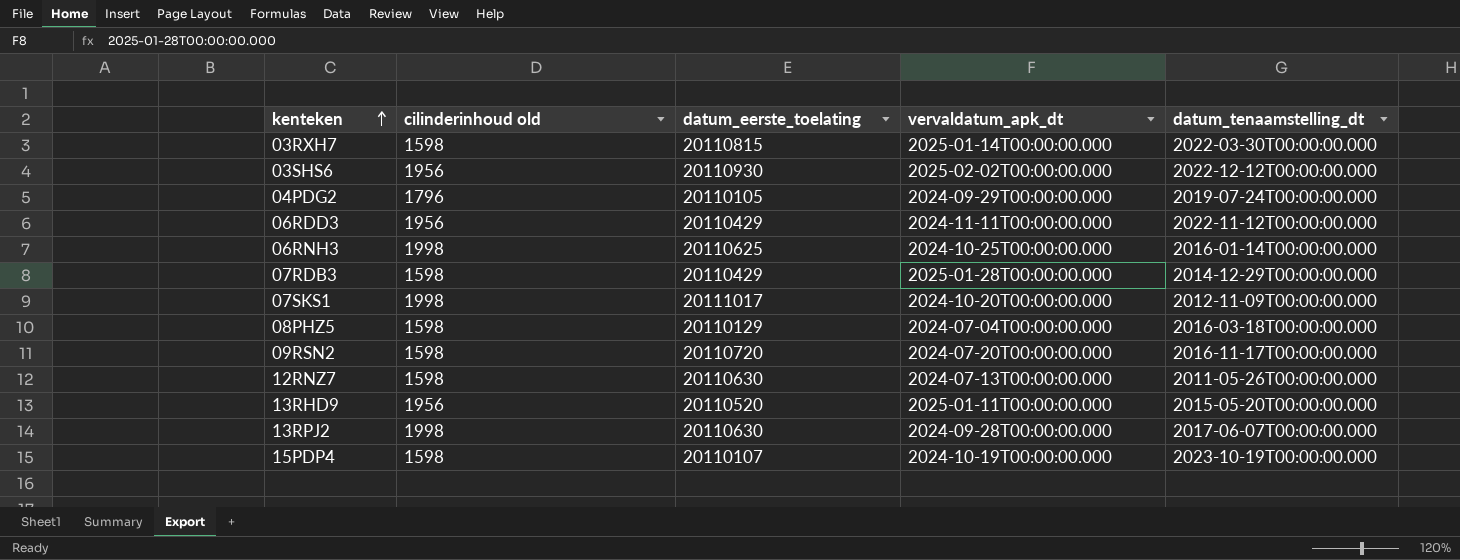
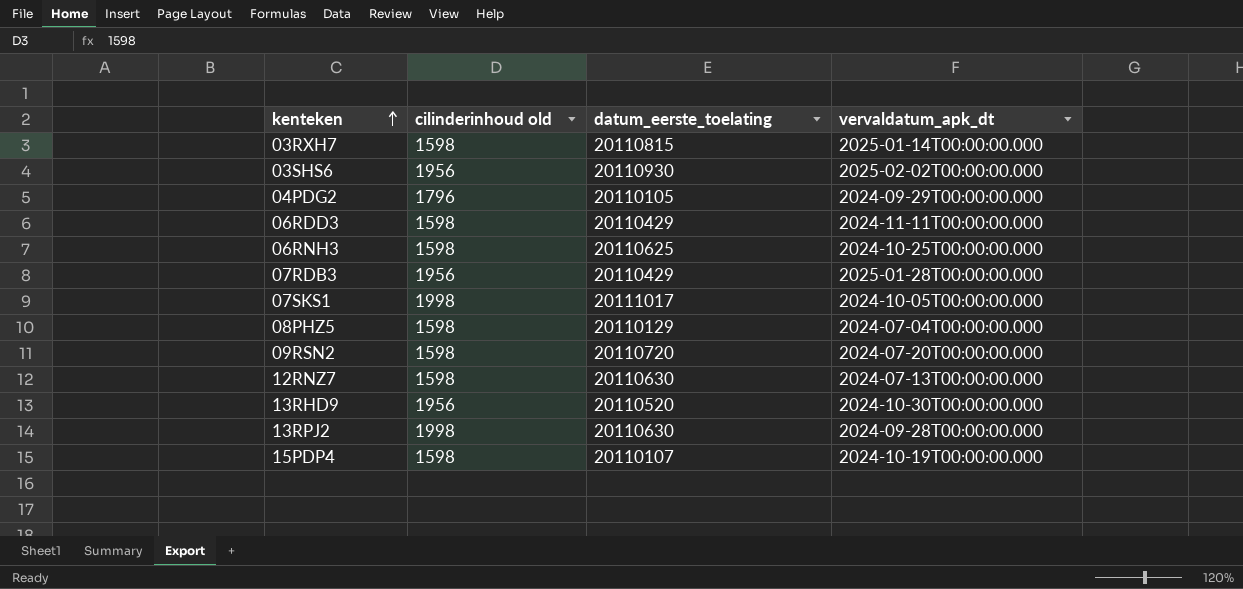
column datum_tenaamstelling_dt | position: 5 -> none
06RDD3 | cilinderinhoud old: 1956 -> 1598
06RNH3 | cilinderinhoud old: 1998 -> 1598
07RDB3 | cilinderinhoud old: 1598 -> 1956
07SKS1 | vervaldatum_apk_dt: 2024-10-20T00:00:00.000 -> 2024-10-05T00:00:00.000
13RHD9 | vervaldatum_apk_dt: 2025-01-11T00:00:00.000 -> 2024-10-30T00:00:00.000

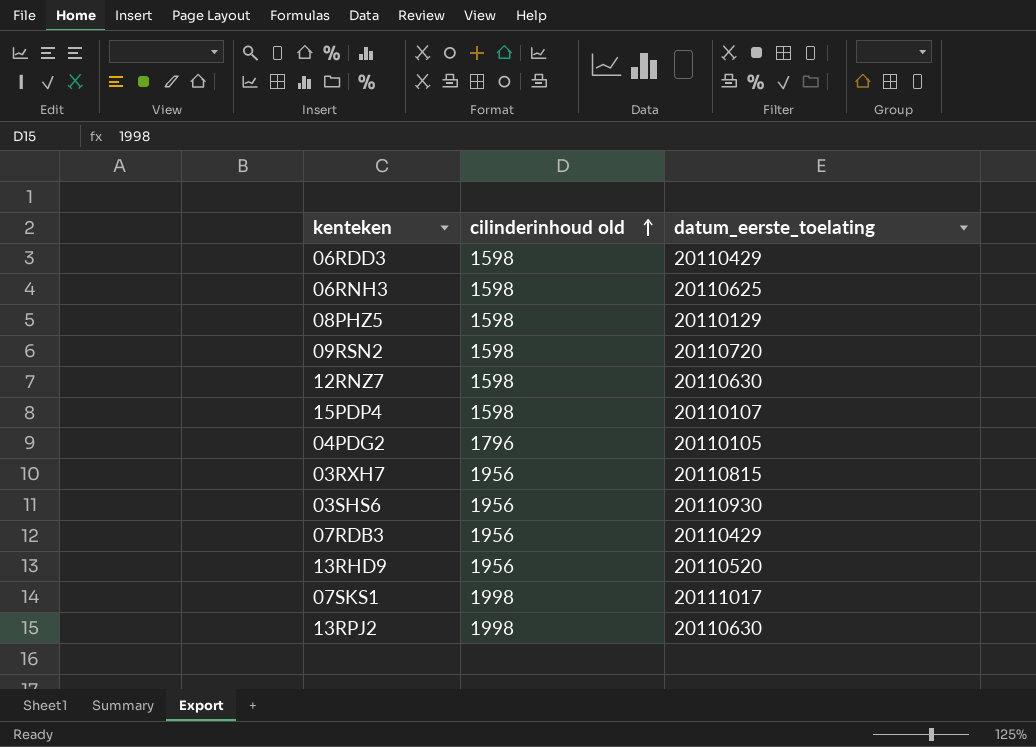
row order: kenteken ascending -> cilinderinhoud old ascending
column vervaldatum_apk_dt | position: 4 -> none
03RXH7 | cilinderinhoud old: 1598 -> 1956

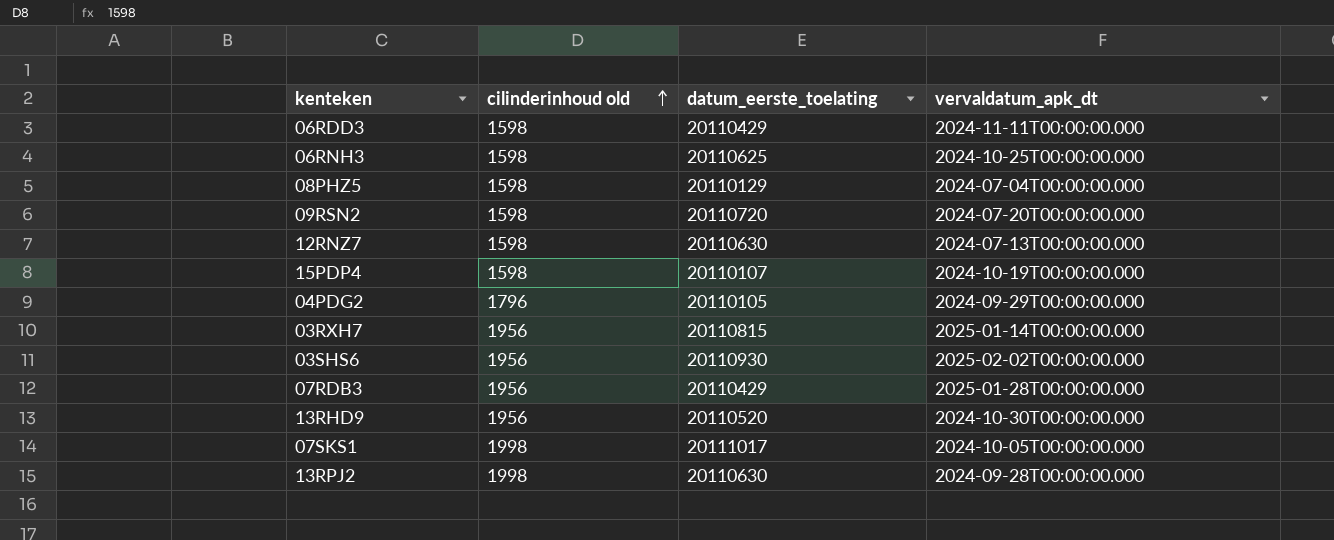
column vervaldatum_apk_dt | position: none -> 4

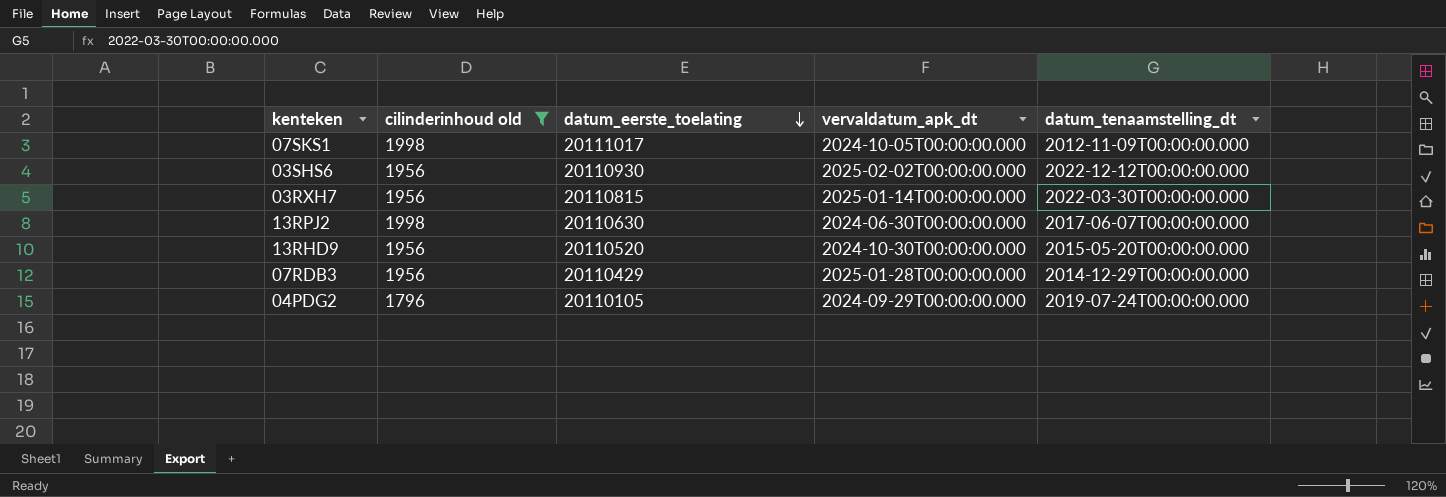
filter: none -> cilinderinhoud old != 1598
row order: cilinderinhoud old ascending -> datum_eerste_toelating descending
column datum_tenaamstelling_dt | position: none -> 5
13RPJ2 | vervaldatum_apk_dt: 2024-09-28T00:00:00.000 -> 2024-06-30T00:00:00.000

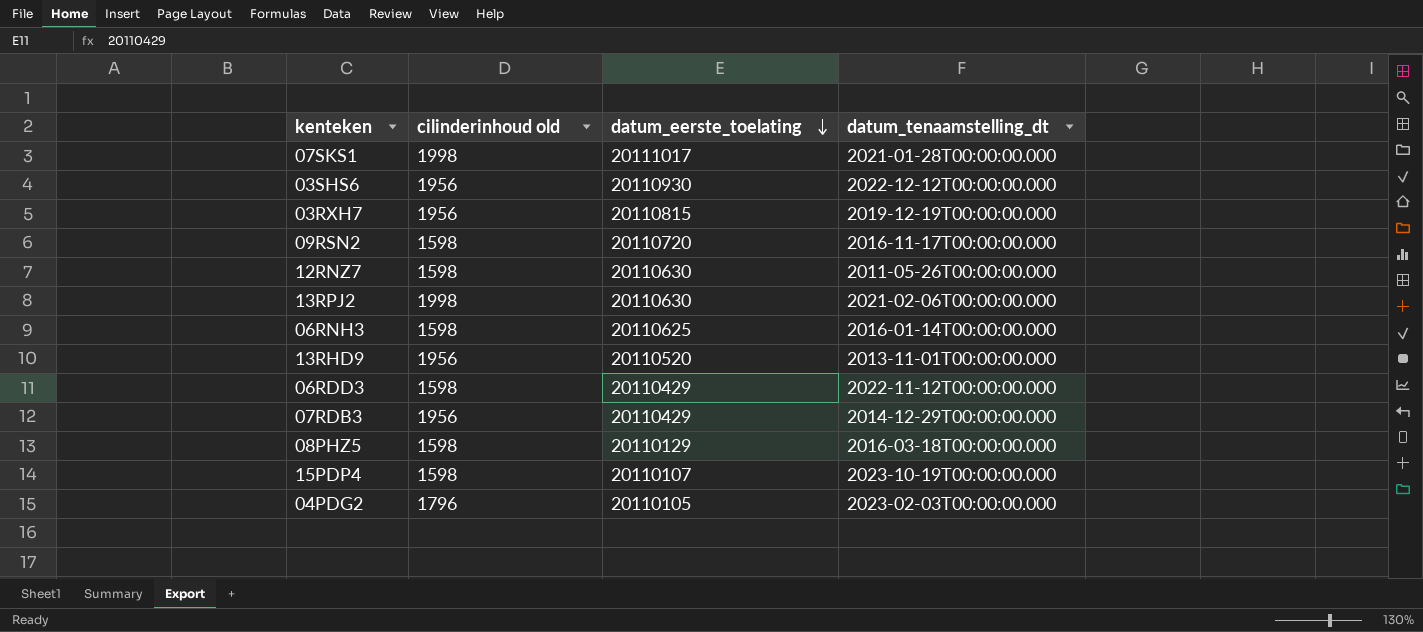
filter: cilinderinhoud old != 1598 -> none
column vervaldatum_apk_dt | position: 4 -> none
07SKS1 | datum_tenaamstelling_dt: 2012-11-09T00:00:00.000 -> 2021-01-28T00:00:00.000
03RXH7 | datum_tenaamstelling_dt: 2022-03-30T00:00:00.000 -> 2019-12-19T00:00:00.000
13RPJ2 | datum_tenaamstelling_dt: 2017-06-07T00:00:00.000 -> 2021-02-06T00:00:00.000
13RHD9 | datum_tenaamstelling_dt: 2015-05-20T00:00:00.000 -> 2013-11-01T00:00:00.000
04PDG2 | datum_tenaamstelling_dt: 2019-07-24T00:00:00.000 -> 2023-02-03T00:00:00.000

